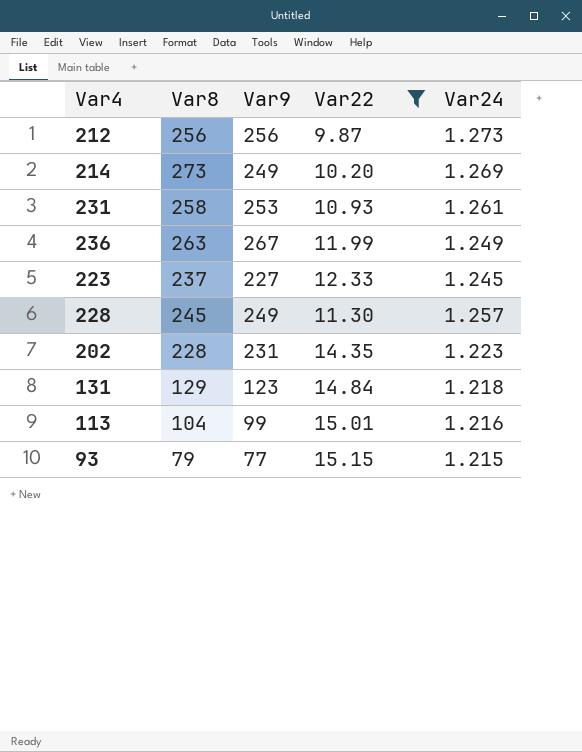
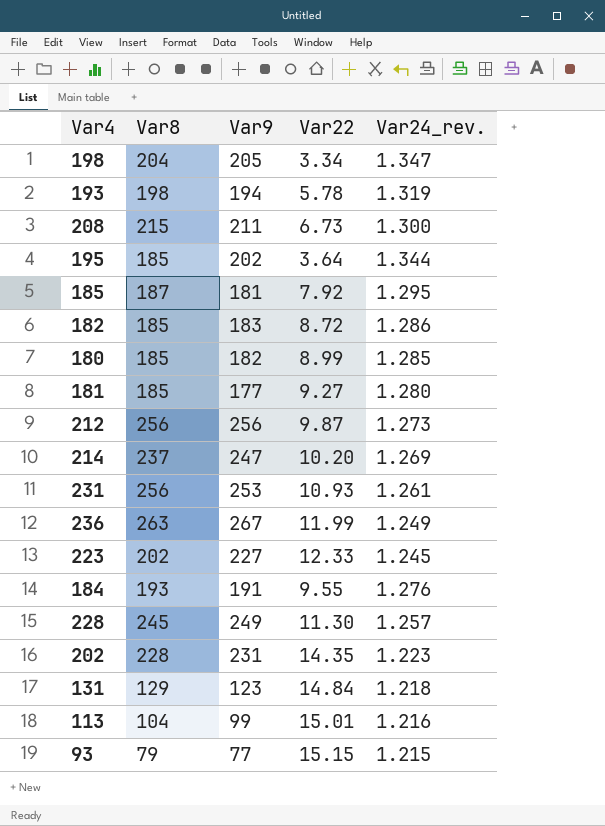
filter: Var22 >= 9.87 -> none
column name: Var24 -> Var24_rev.
214 | Var8: 273 -> 237
214 | Var9: 249 -> 247
231 | Var8: 258 -> 256
223 | Var8: 237 -> 202

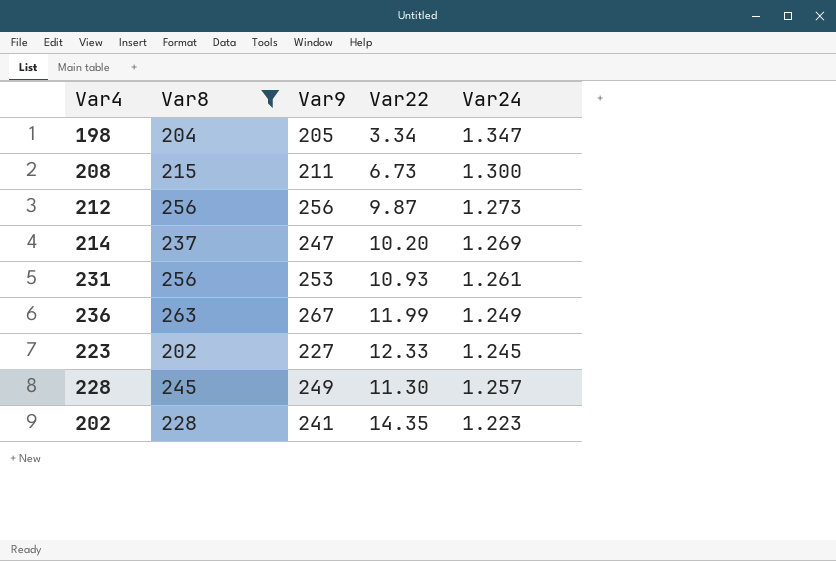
filter: none -> Var8 >= 202
column name: Var24_rev. -> Var24
202 | Var9: 231 -> 241

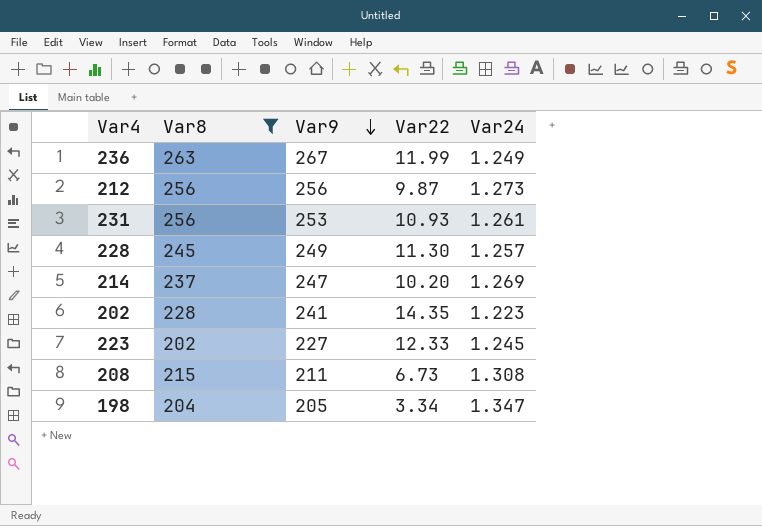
row order: none -> Var9 descending
208 | Var24: 1.300 -> 1.308

